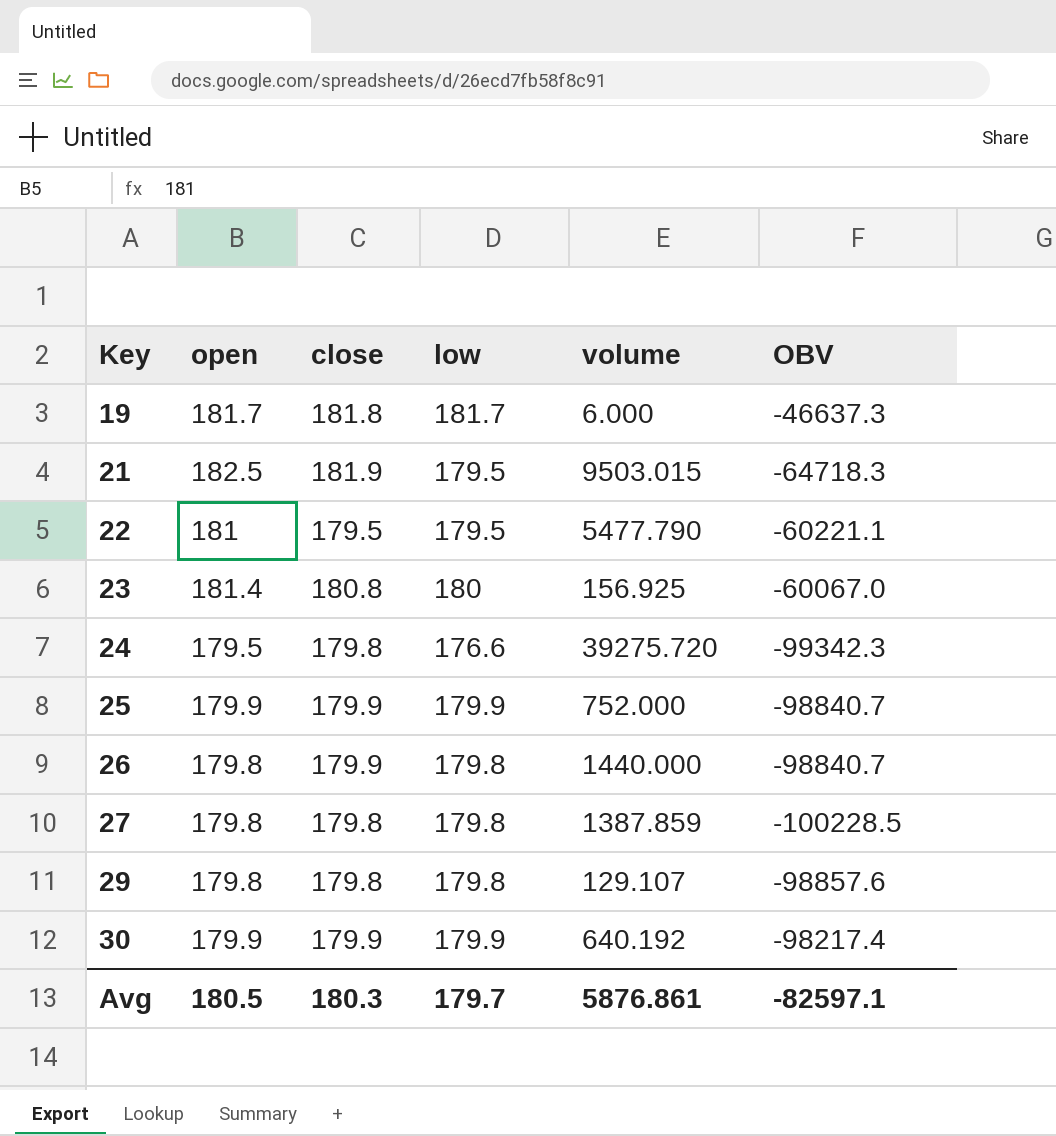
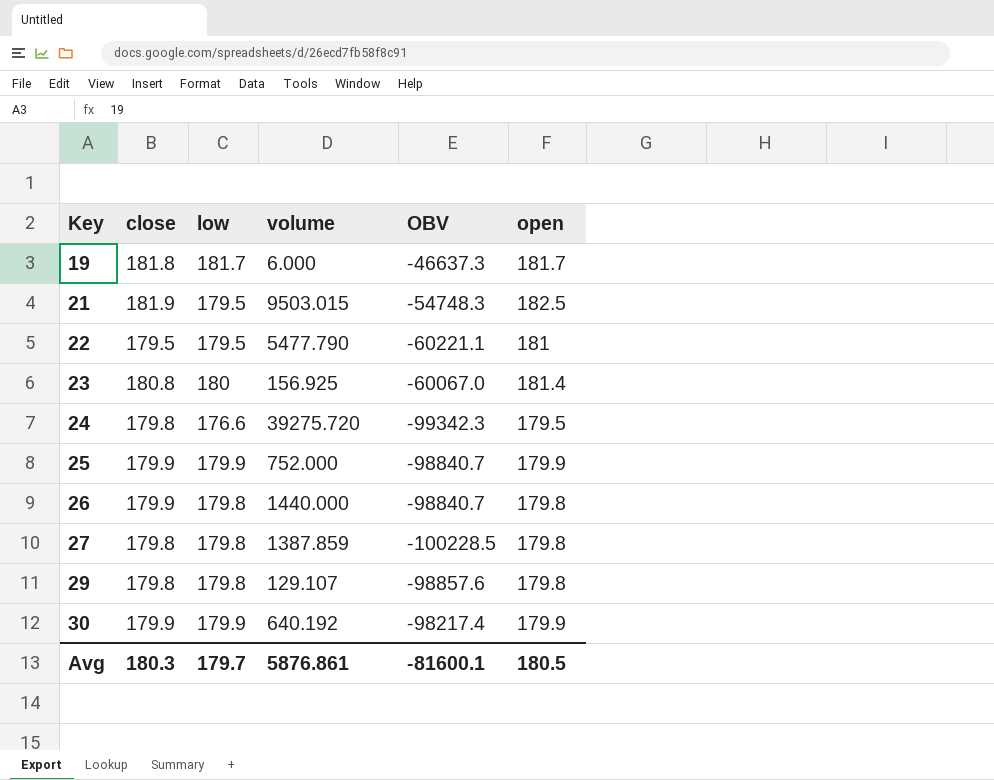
column open | position: 2 -> 6
21 | OBV: -64718.3 -> -54748.3
Avg | OBV: -82597.1 -> -81600.1

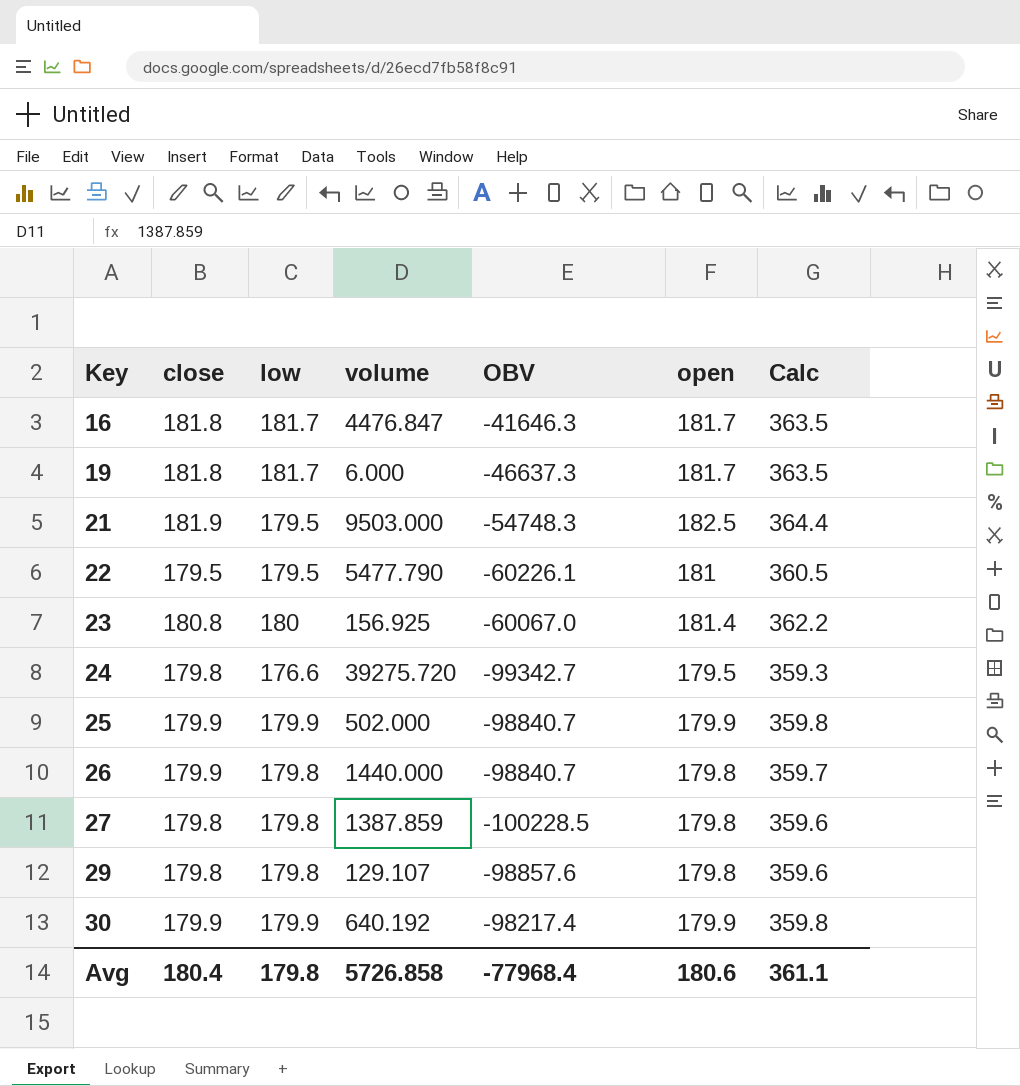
column Calc | formula: none -> [close] + [open]
row 16: none -> 181.8 | 181.7 | 4476.847 | -41646.3 | 181.7 | 363.5
21 | volume: 9503.015 -> 9503.000
22 | OBV: -60221.1 -> -60226.1
24 | OBV: -99342.3 -> -99342.7
25 | volume: 752.000 -> 502.000
Avg | close: 180.3 -> 180.4
Avg | low: 179.7 -> 179.8
Avg | volume: 5876.861 -> 5726.858
Avg | OBV: -81600.1 -> -77968.4
Avg | open: 180.5 -> 180.6

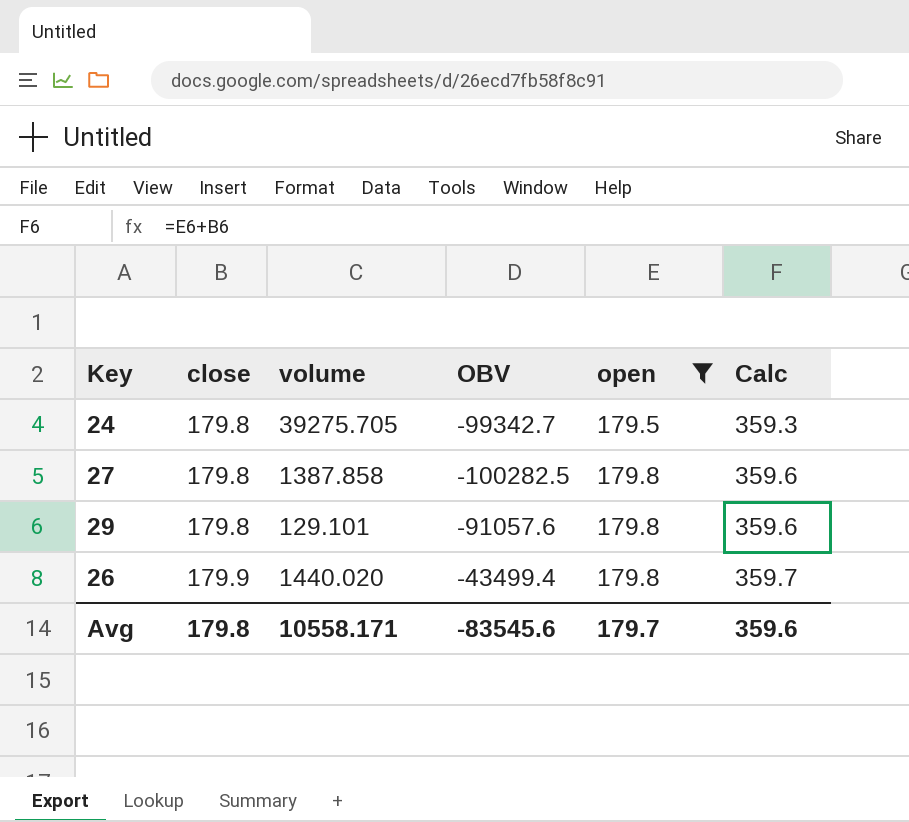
filter: none -> open <= 179.8
row order: Key ascending -> close ascending
column low | position: 3 -> none
24 | volume: 39275.720 -> 39275.705
27 | volume: 1387.859 -> 1387.858
27 | OBV: -100228.5 -> -100282.5
29 | volume: 129.107 -> 129.101
29 | OBV: -98857.6 -> -91057.6
26 | volume: 1440.000 -> 1440.020
26 | OBV: -98840.7 -> -43499.4
Avg | close: 180.4 -> 179.8
Avg | volume: 5726.858 -> 10558.171
Avg | OBV: -77968.4 -> -83545.6
Avg | open: 180.6 -> 179.7
Avg | Calc: 361.1 -> 359.6

